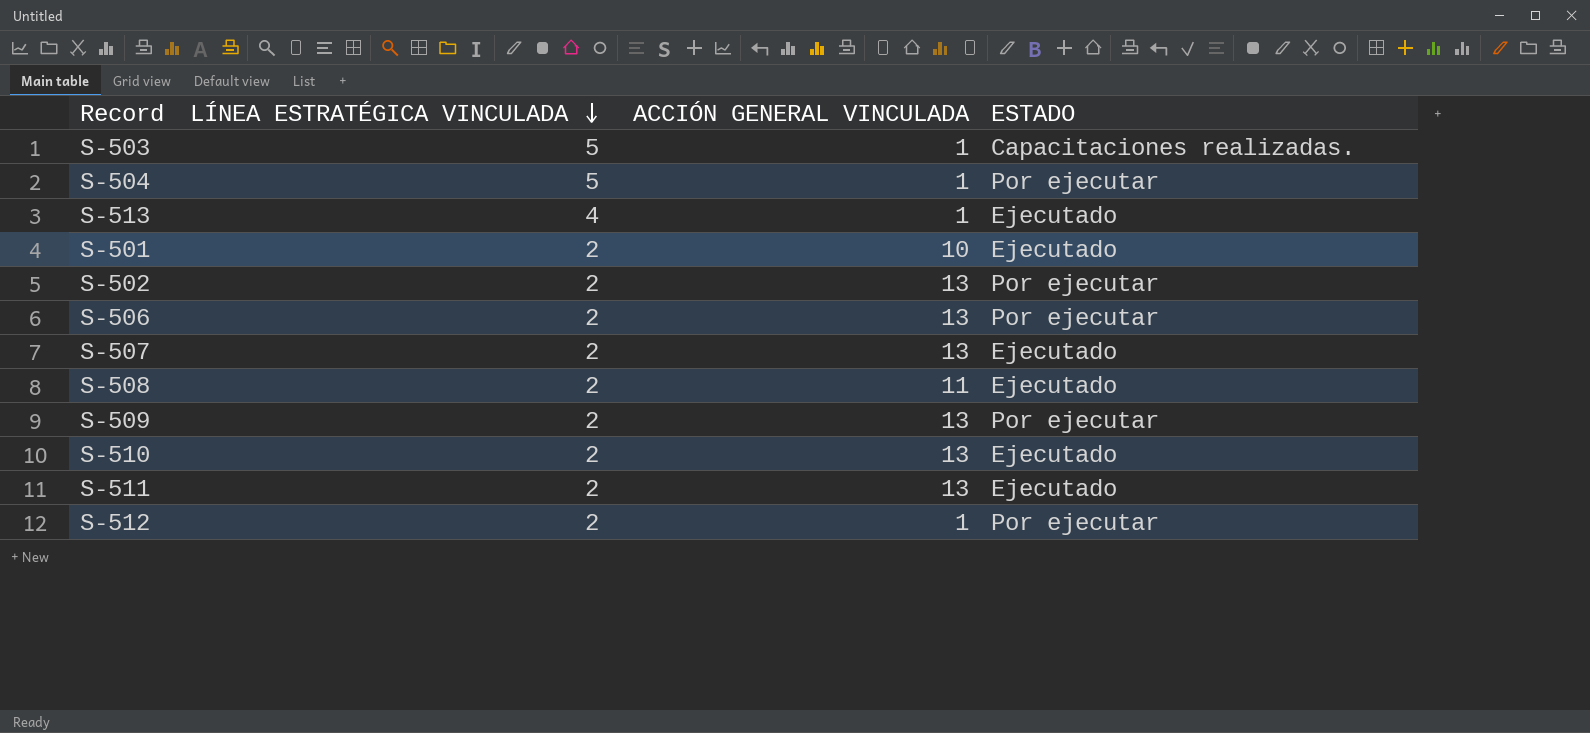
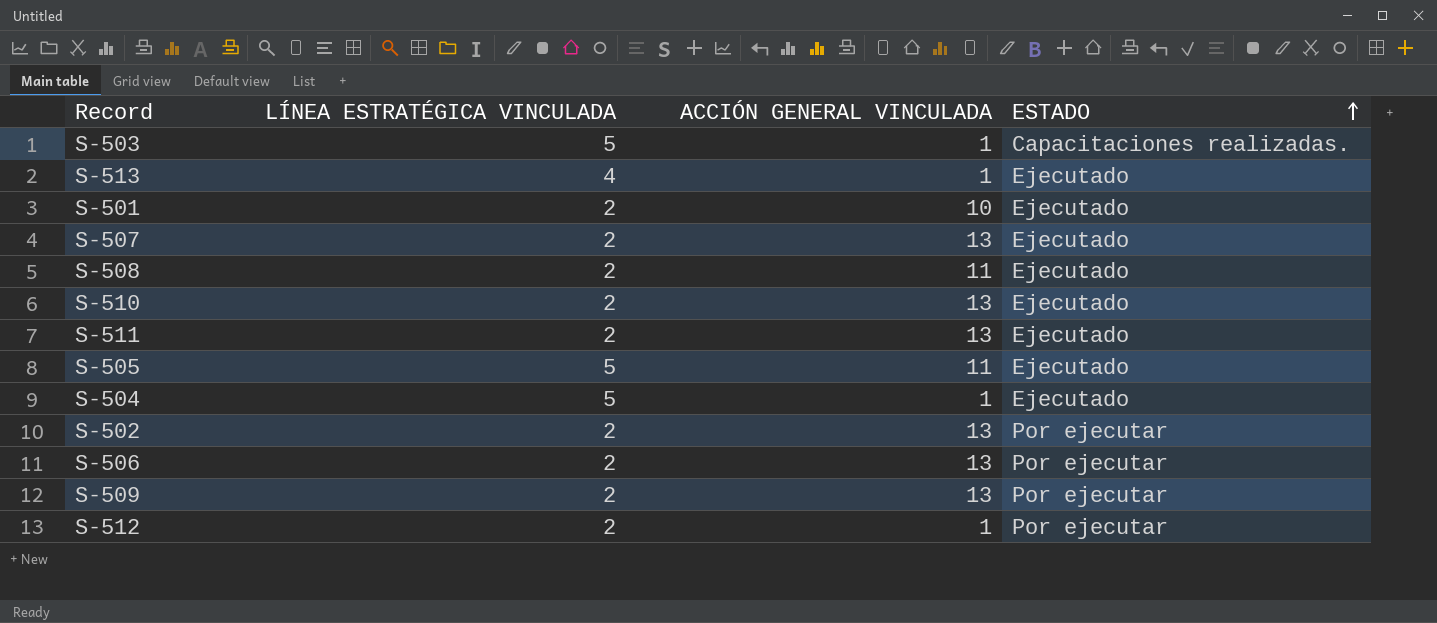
row order: LÍNEA ESTRATÉGICA VINCULADA descending -> ESTADO ascending
row S-505: none -> 5 | 11 | Ejecutado
S-504 | ESTADO: Por ejecutar -> Ejecutado

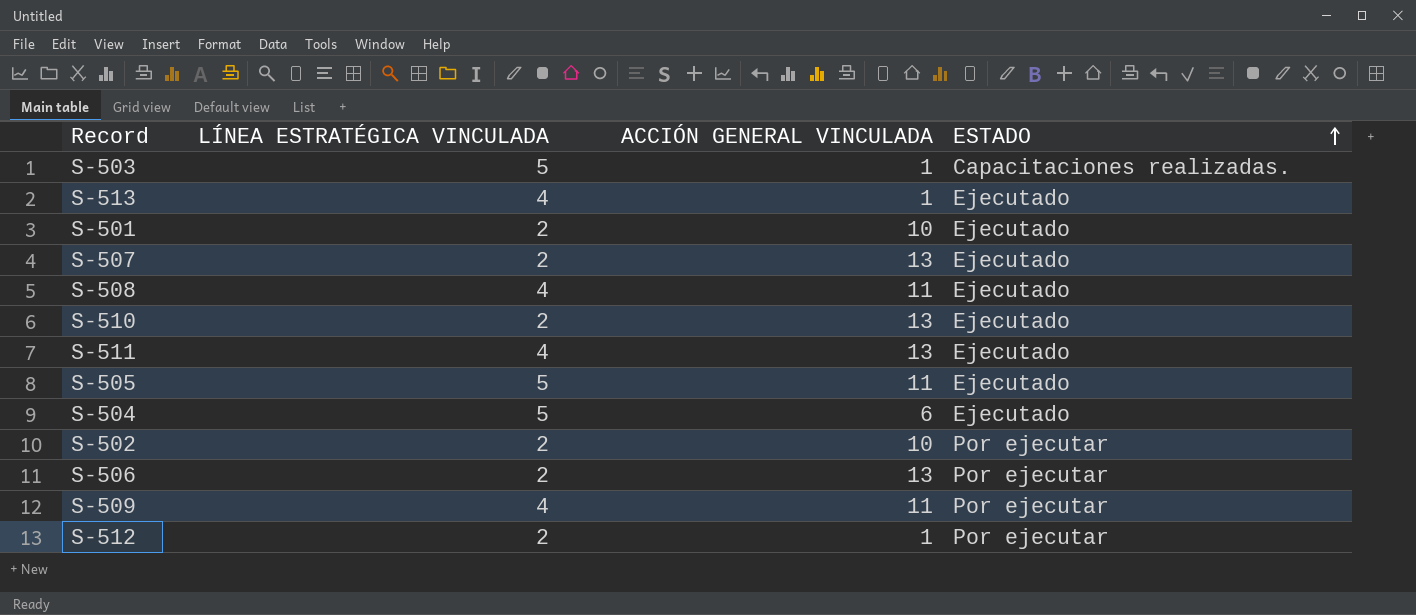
S-508 | LÍNEA ESTRATÉGICA VINCULADA: 2 -> 4
S-511 | LÍNEA ESTRATÉGICA VINCULADA: 2 -> 4
S-504 | ACCIÓN GENERAL VINCULADA: 1 -> 6
S-502 | ACCIÓN GENERAL VINCULADA: 13 -> 10
S-509 | LÍNEA ESTRATÉGICA VINCULADA: 2 -> 4
S-509 | ACCIÓN GENERAL VINCULADA: 13 -> 11

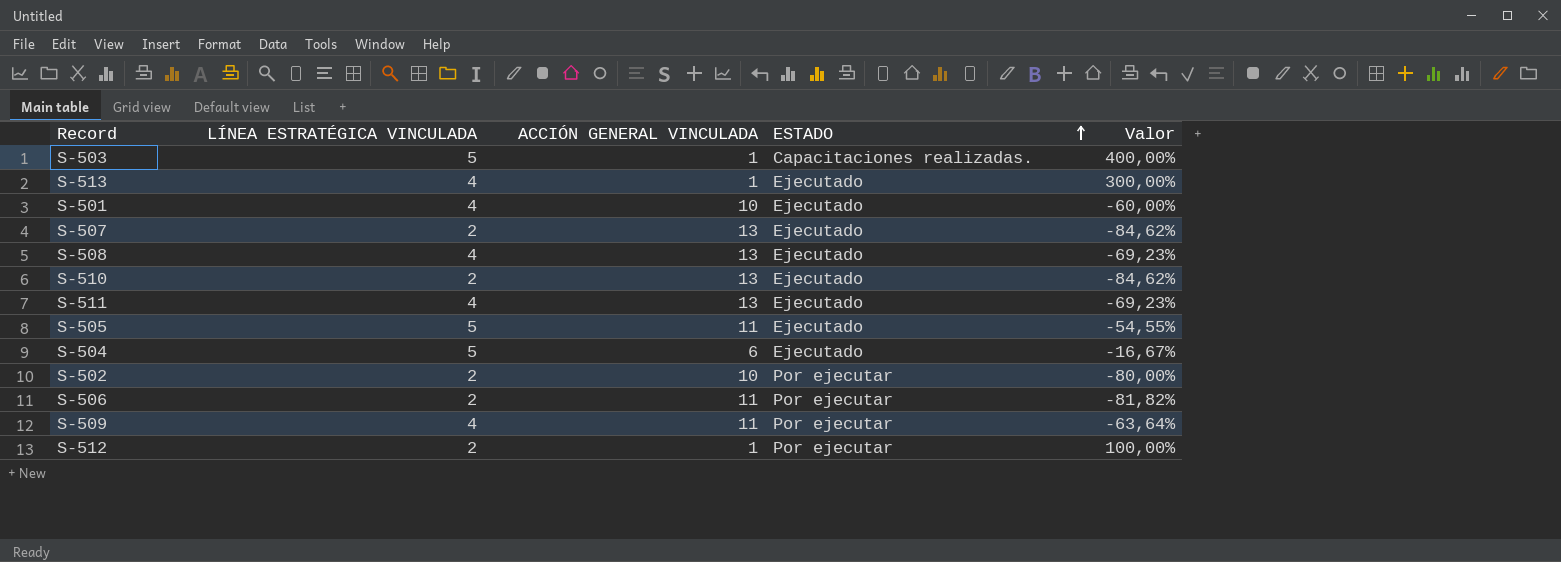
column Valor | formula: none -> ([LÍNEA ESTRATÉGICA VINCULADA] - [ACCIÓN GENERAL VINCULADA]) / [ACCIÓN GENERAL VINCULADA]
S-501 | LÍNEA ESTRATÉGICA VINCULADA: 2 -> 4
S-508 | ACCIÓN GENERAL VINCULADA: 11 -> 13
S-506 | ACCIÓN GENERAL VINCULADA: 13 -> 11

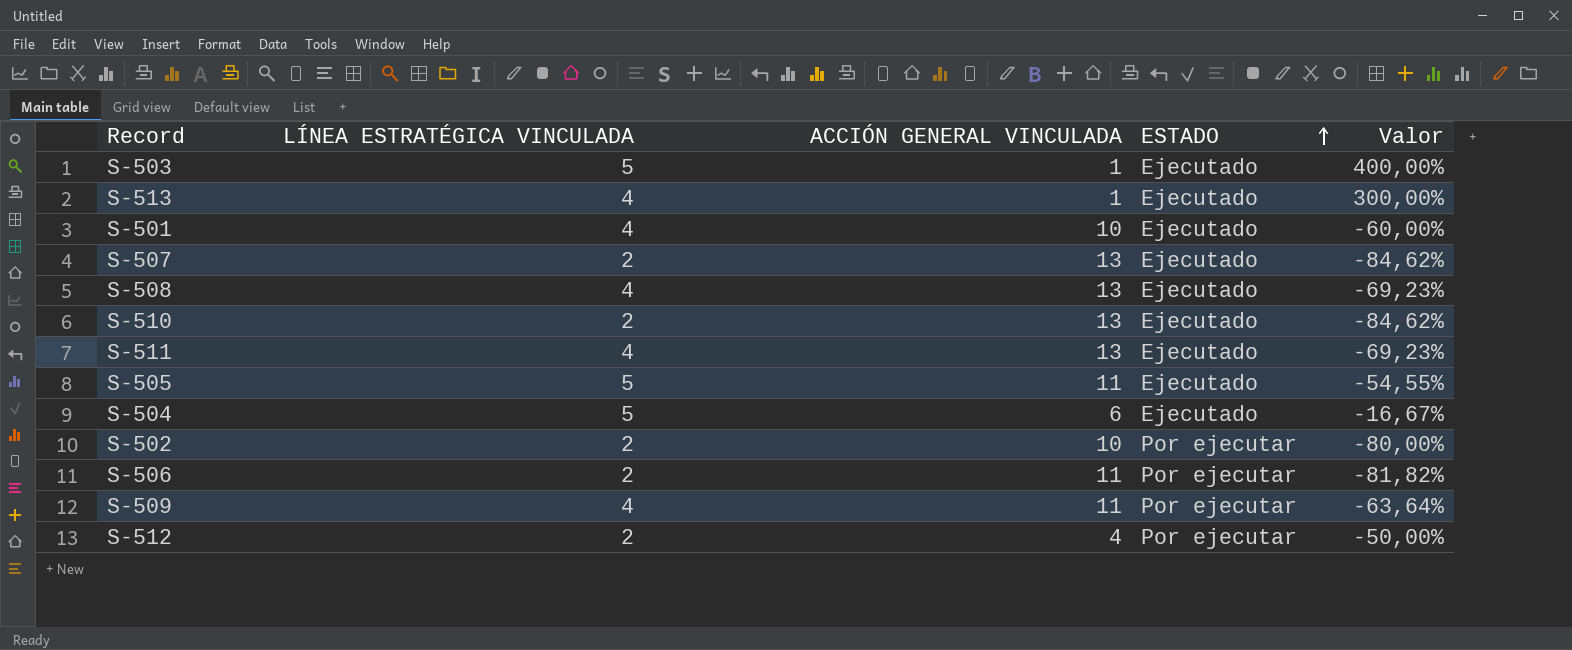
S-503 | ESTADO: Capacitaciones realizadas. -> Ejecutado
S-512 | ACCIÓN GENERAL VINCULADA: 1 -> 4
S-512 | Valor: 100,00% -> -50,00%

